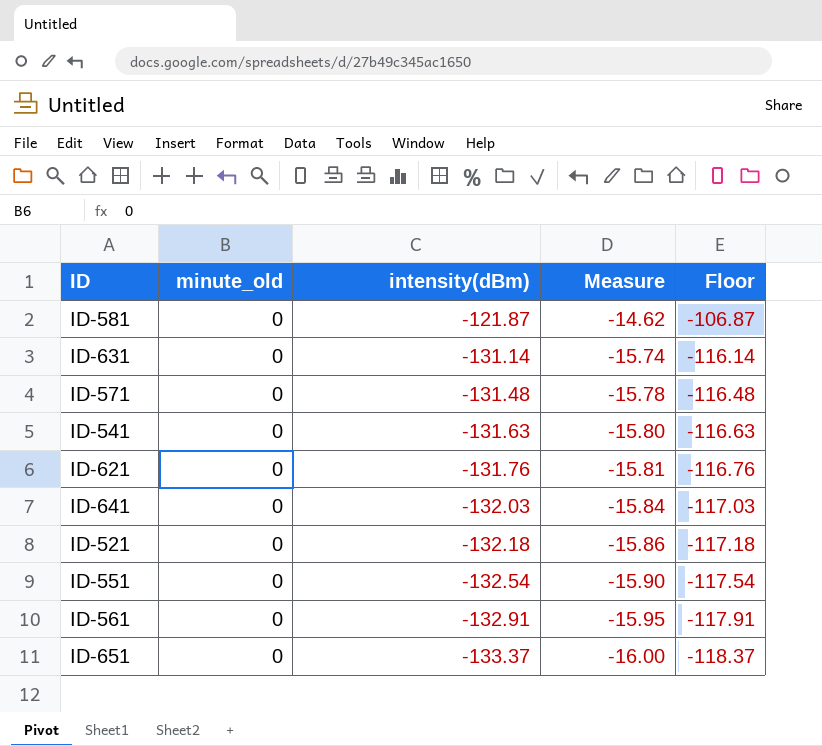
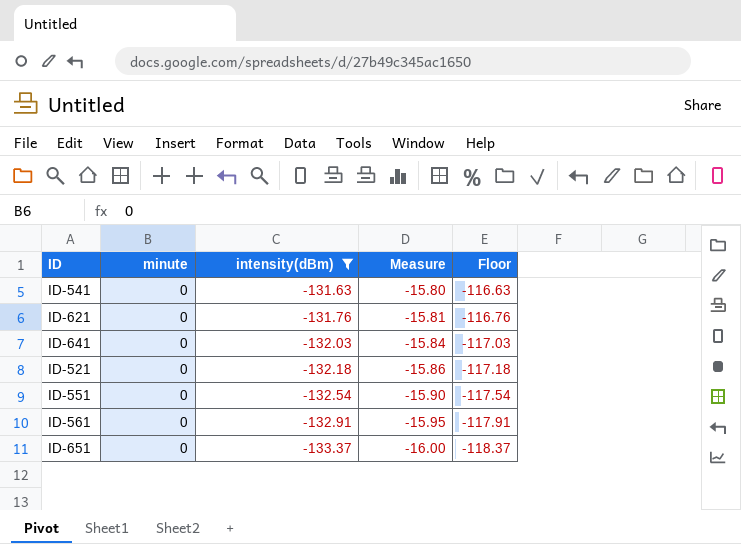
filter: none -> intensity(dBm) <= -131.63
column name: minute_old -> minute

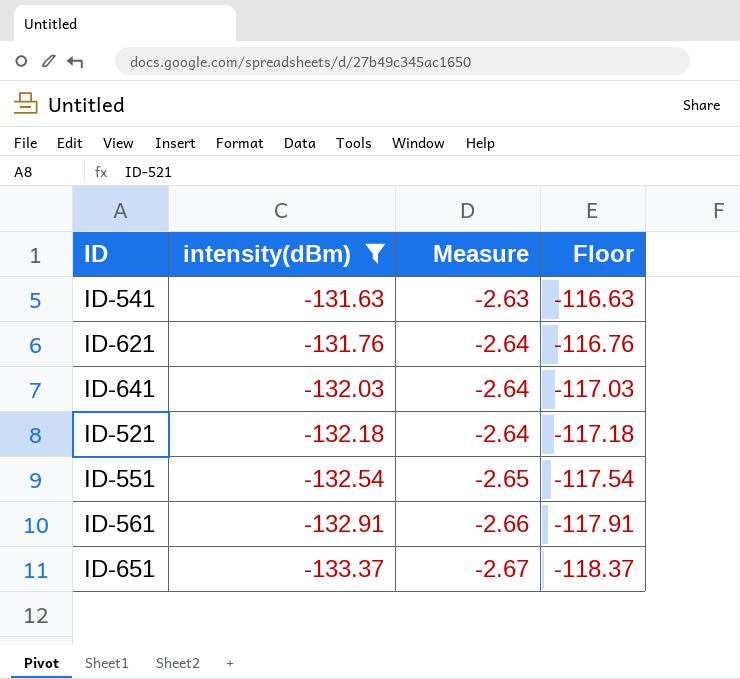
column minute | position: 2 -> none
column Measure | formula: [intensity(dBm)] * 0.12 -> [intensity(dBm)] * 0.02

